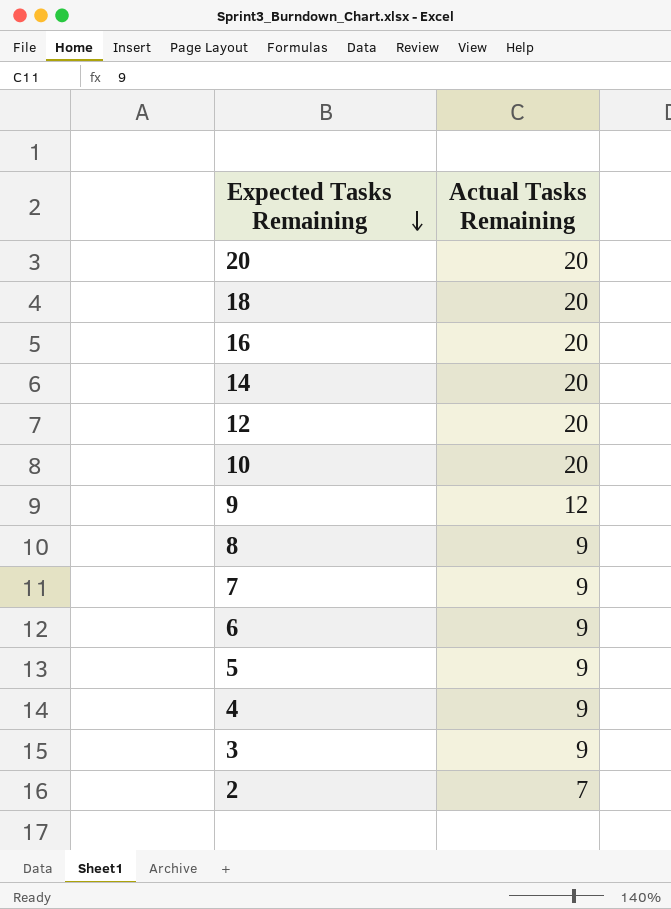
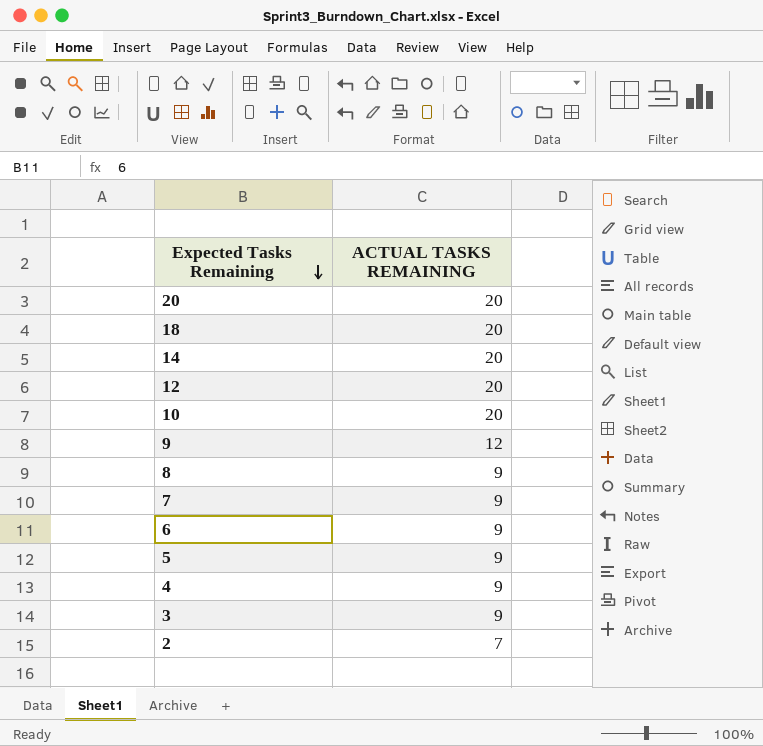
column name: Actual Tasks Remaining -> ACTUAL TASKS REMAINING
row 16: 20 -> none

